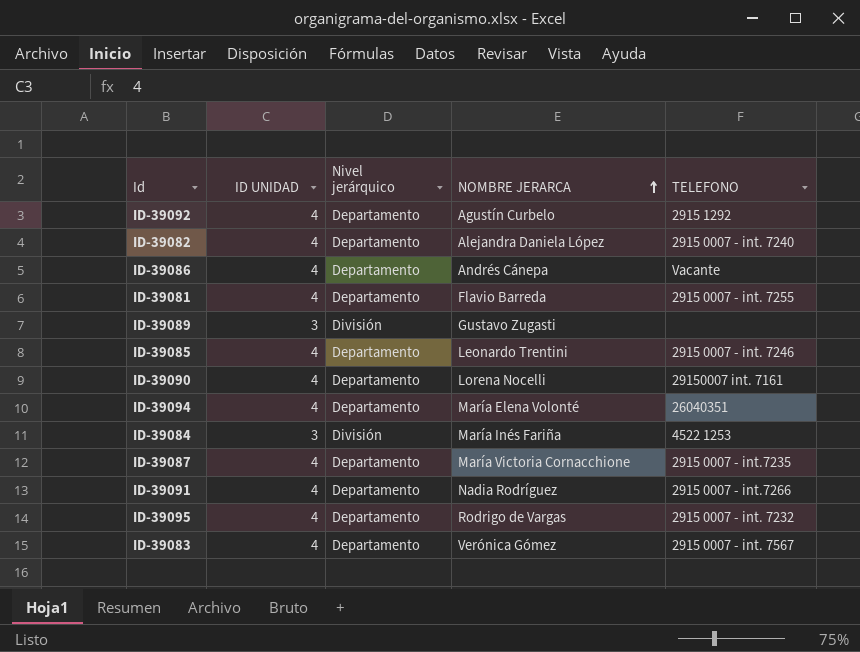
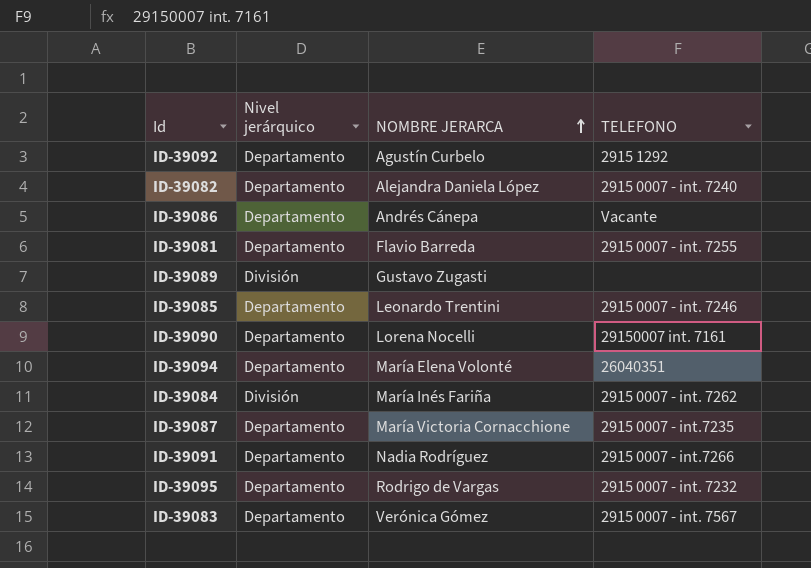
column ID UNIDAD | position: 2 -> none
ID-39084 | TELEFONO: 4522 1253 -> 2915 0007 - int. 7262

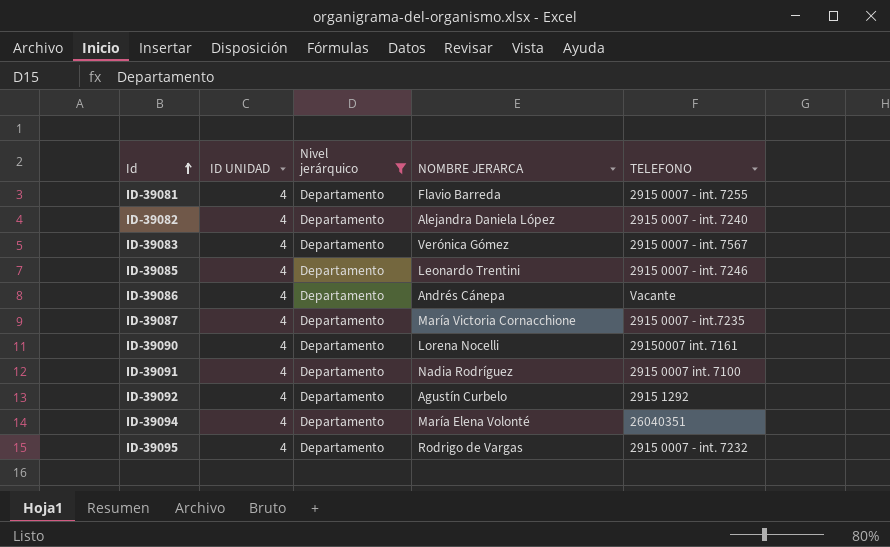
filter: none -> Nivel jerárquico = Departamento
row order: NOMBRE JERARCA ascending -> Id ascending
column ID UNIDAD | position: none -> 2
ID-39091 | TELEFONO: 2915 0007 - int.7266 -> 2915 0007 int. 7100

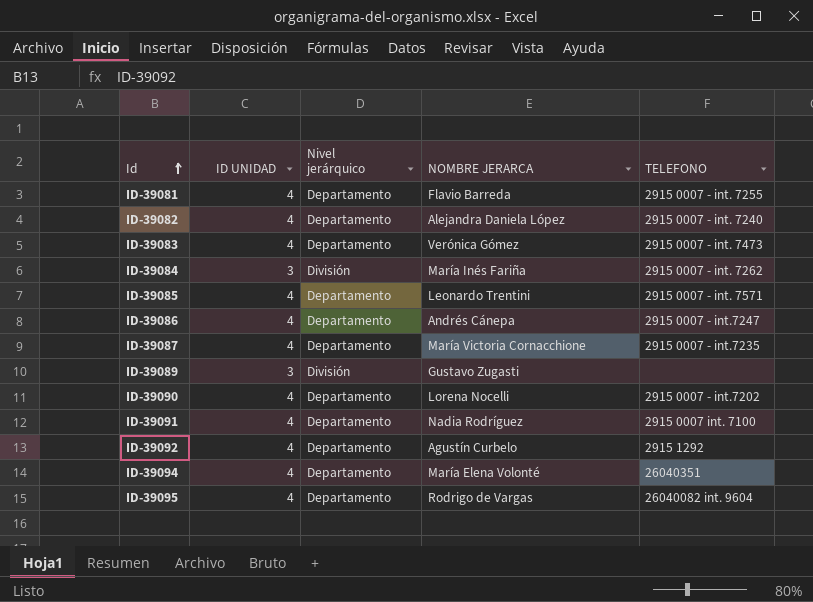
filter: Nivel jerárquico = Departamento -> none
ID-39083 | TELEFONO: 2915 0007 - int. 7567 -> 2915 0007 - int. 7473
ID-39085 | TELEFONO: 2915 0007 - int. 7246 -> 2915 0007 - int. 7571
ID-39086 | TELEFONO: Vacante -> 2915 0007 - int.7247
ID-39090 | TELEFONO: 29150007 int. 7161 -> 2915 0007 - int.7202
ID-39095 | TELEFONO: 2915 0007 - int. 7232 -> 26040082 int. 9604

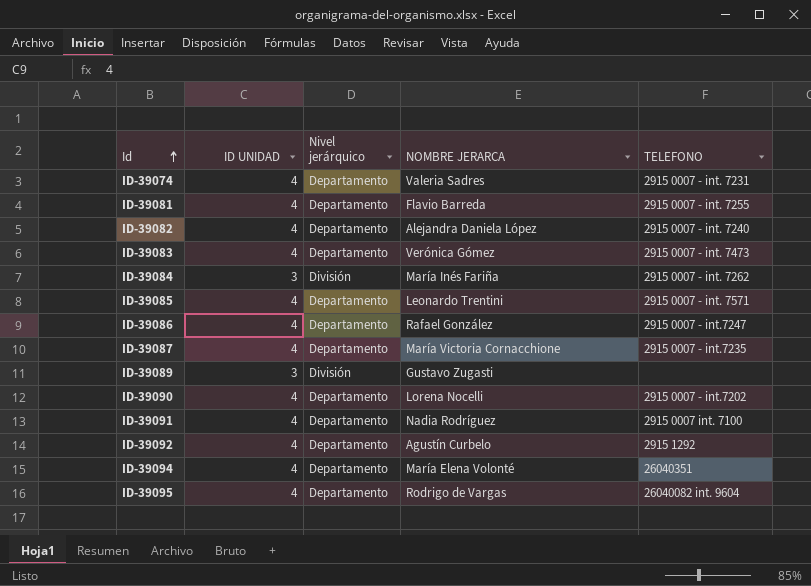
row ID-39074: none -> 4 | Departamento | Valeria Sadres | 2915 0007 - int. 7231
ID-39086 | NOMBRE JERARCA: Andrés Cánepa -> Rafael González

